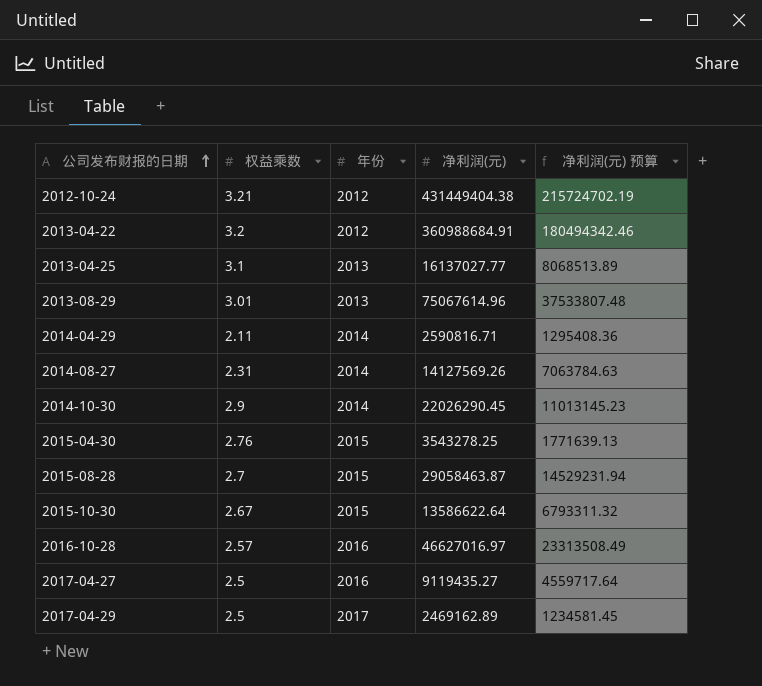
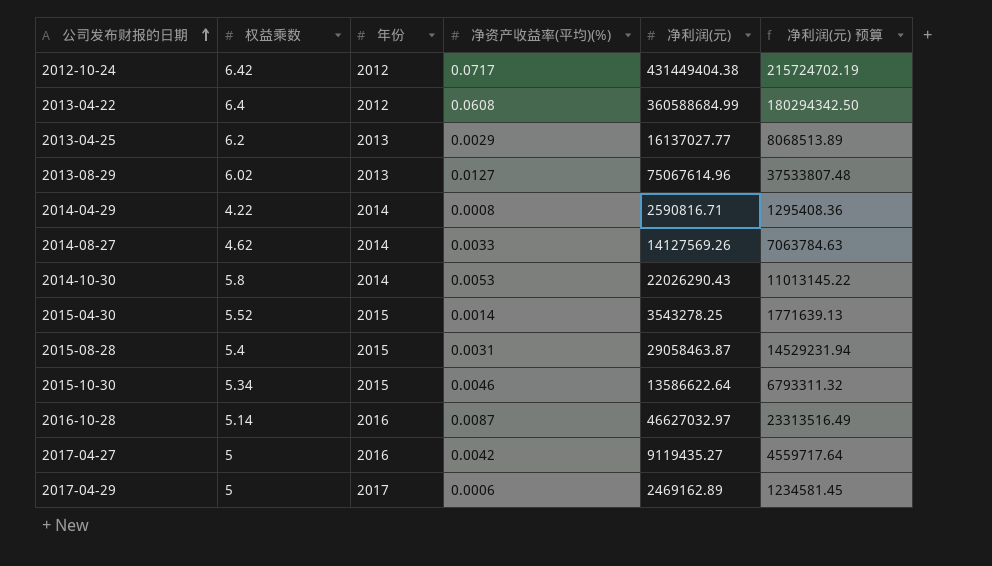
column 净资产收益率(平均)(%) | position: none -> 4
2012-10-24 | 权益乘数: 3.21 -> 6.42
2013-04-22 | 权益乘数: 3.2 -> 6.4
2013-04-22 | 净利润(元): 360988684.91 -> 360588684.99
2013-04-22 | 净利润(元) 预算: 180494342.46 -> 180294342.50
2013-04-25 | 权益乘数: 3.1 -> 6.2
2013-08-29 | 权益乘数: 3.01 -> 6.02
2014-04-29 | 权益乘数: 2.11 -> 4.22
2014-08-27 | 权益乘数: 2.31 -> 4.62
2014-10-30 | 权益乘数: 2.9 -> 5.8
2014-10-30 | 净利润(元): 22026290.45 -> 22026290.43
2014-10-30 | 净利润(元) 预算: 11013145.23 -> 11013145.22
2015-04-30 | 权益乘数: 2.76 -> 5.52
2015-08-28 | 权益乘数: 2.7 -> 5.4
2015-10-30 | 权益乘数: 2.67 -> 5.34
2016-10-28 | 权益乘数: 2.57 -> 5.14
2016-10-28 | 净利润(元): 46627016.97 -> 46627032.97
2016-10-28 | 净利润(元) 预算: 23313508.49 -> 23313516.49
2017-04-27 | 权益乘数: 2.5 -> 5
2017-04-29 | 权益乘数: 2.5 -> 5

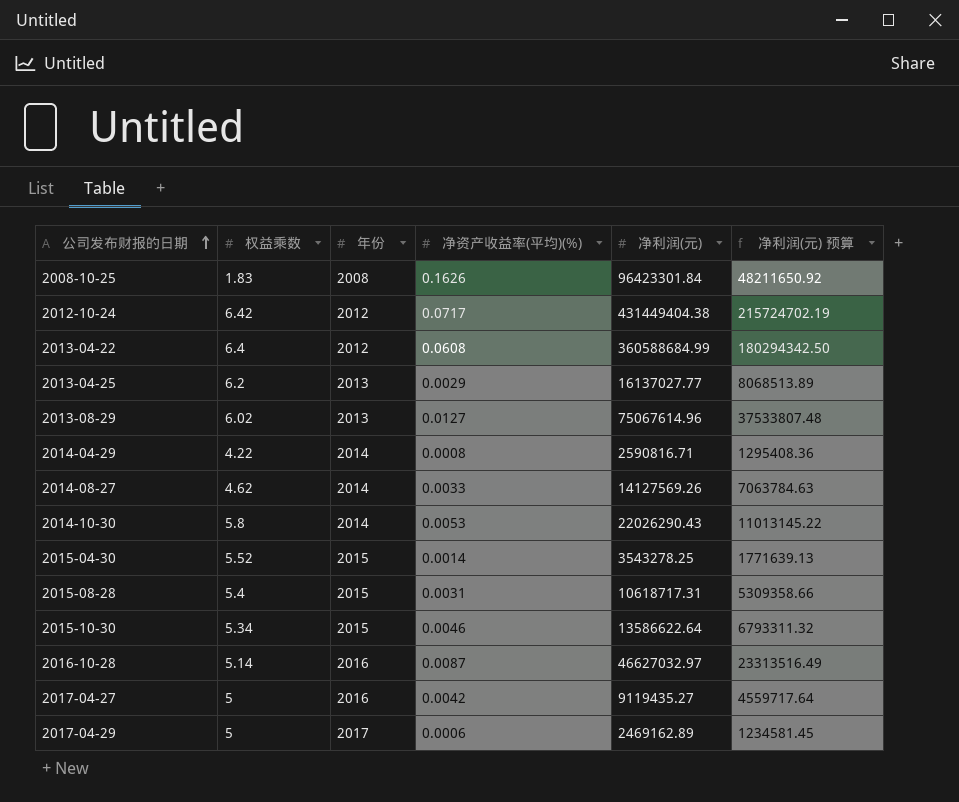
row 2008-10-25: none -> 1.83 | 2008 | 0.1626 | 96423301.84 | 48211650.92
2015-08-28 | 净利润(元): 29058463.87 -> 10618717.31
2015-08-28 | 净利润(元) 预算: 14529231.94 -> 5309358.66

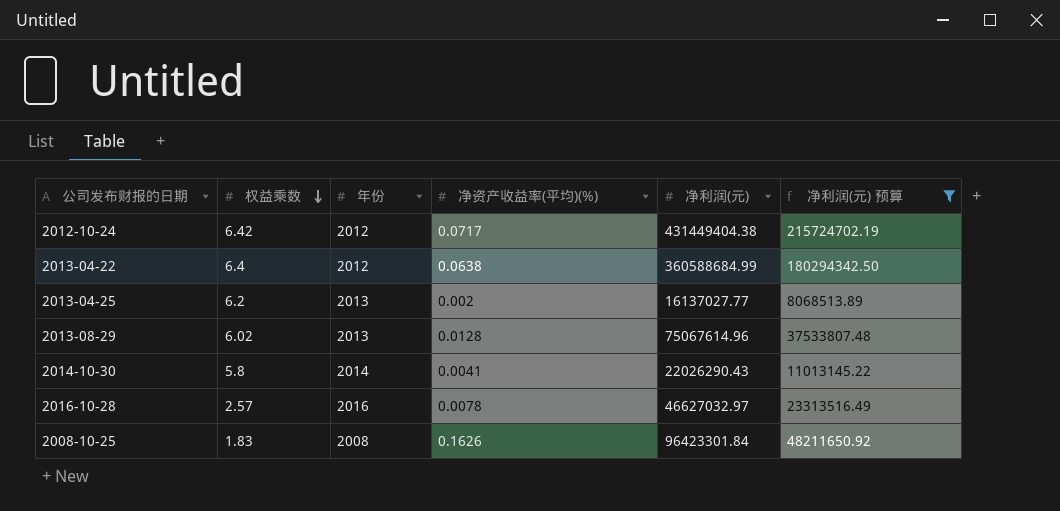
filter: none -> 净利润(元) 预算 >= 8068513.89
row order: 公司发布财报的日期 ascending -> 权益乘数 descending
2013-04-22 | 净资产收益率(平均)(%): 0.0608 -> 0.0638
2013-04-25 | 净资产收益率(平均)(%): 0.0029 -> 0.002
2013-08-29 | 净资产收益率(平均)(%): 0.0127 -> 0.0128
2014-10-30 | 净资产收益率(平均)(%): 0.0053 -> 0.0041
2016-10-28 | 权益乘数: 5.14 -> 2.57
2016-10-28 | 净资产收益率(平均)(%): 0.0087 -> 0.0078

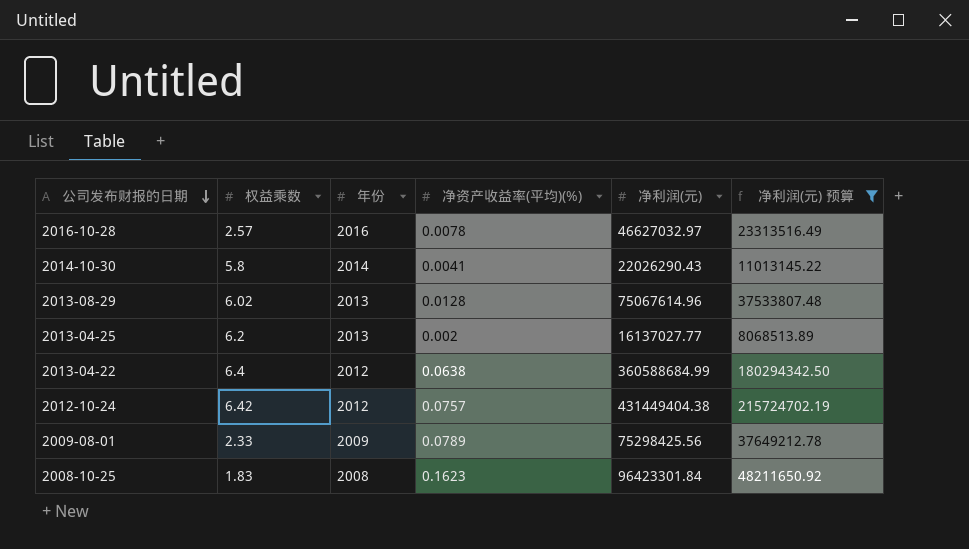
row order: 权益乘数 descending -> 公司发布财报的日期 descending
2012-10-24 | 净资产收益率(平均)(%): 0.0717 -> 0.0757
row 2009-08-01: none -> 2.33 | 2009 | 0.0789 | 75298425.56 | 37649212.78
2008-10-25 | 净资产收益率(平均)(%): 0.1626 -> 0.1623

